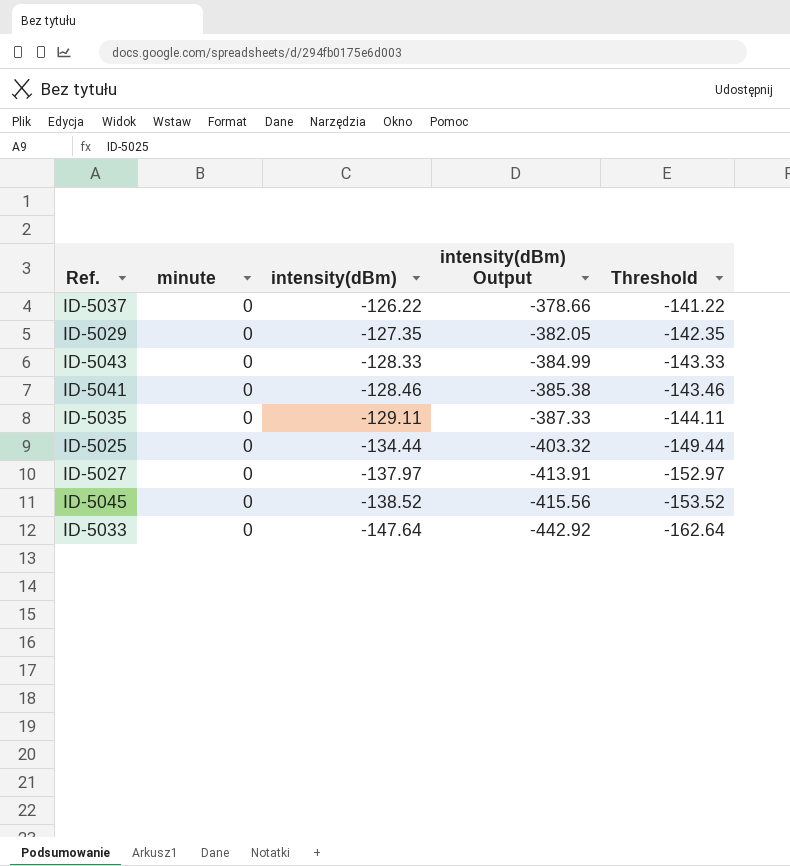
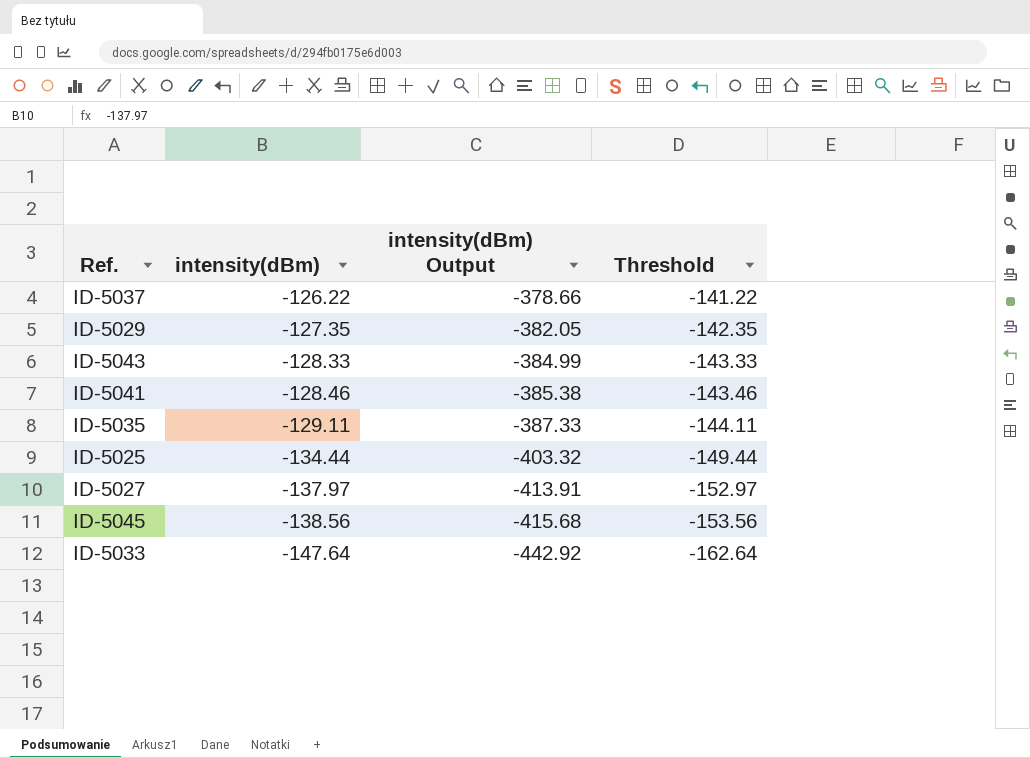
column minute | position: 2 -> none
ID-5045 | intensity(dBm): -138.52 -> -138.56
ID-5045 | intensity(dBm) Output: -415.56 -> -415.68
ID-5045 | Threshold: -153.52 -> -153.56

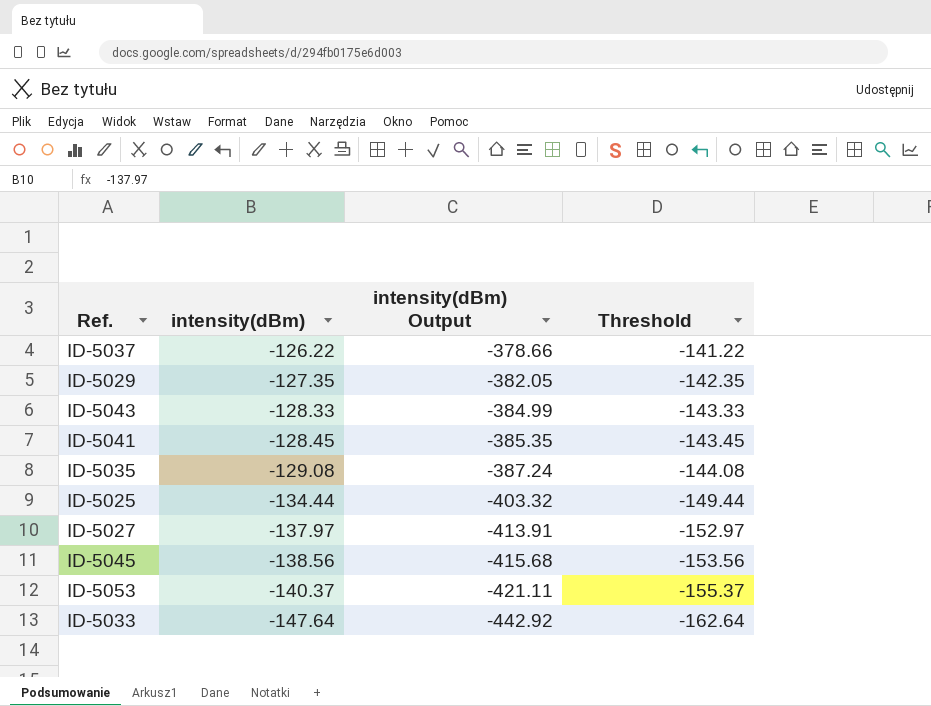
ID-5041 | intensity(dBm): -128.46 -> -128.45
ID-5041 | intensity(dBm) Output: -385.38 -> -385.35
ID-5041 | Threshold: -143.46 -> -143.45
ID-5035 | intensity(dBm): -129.11 -> -129.08
ID-5035 | intensity(dBm) Output: -387.33 -> -387.24
ID-5035 | Threshold: -144.11 -> -144.08
row ID-5053: none -> -140.37 | -421.11 | -155.37

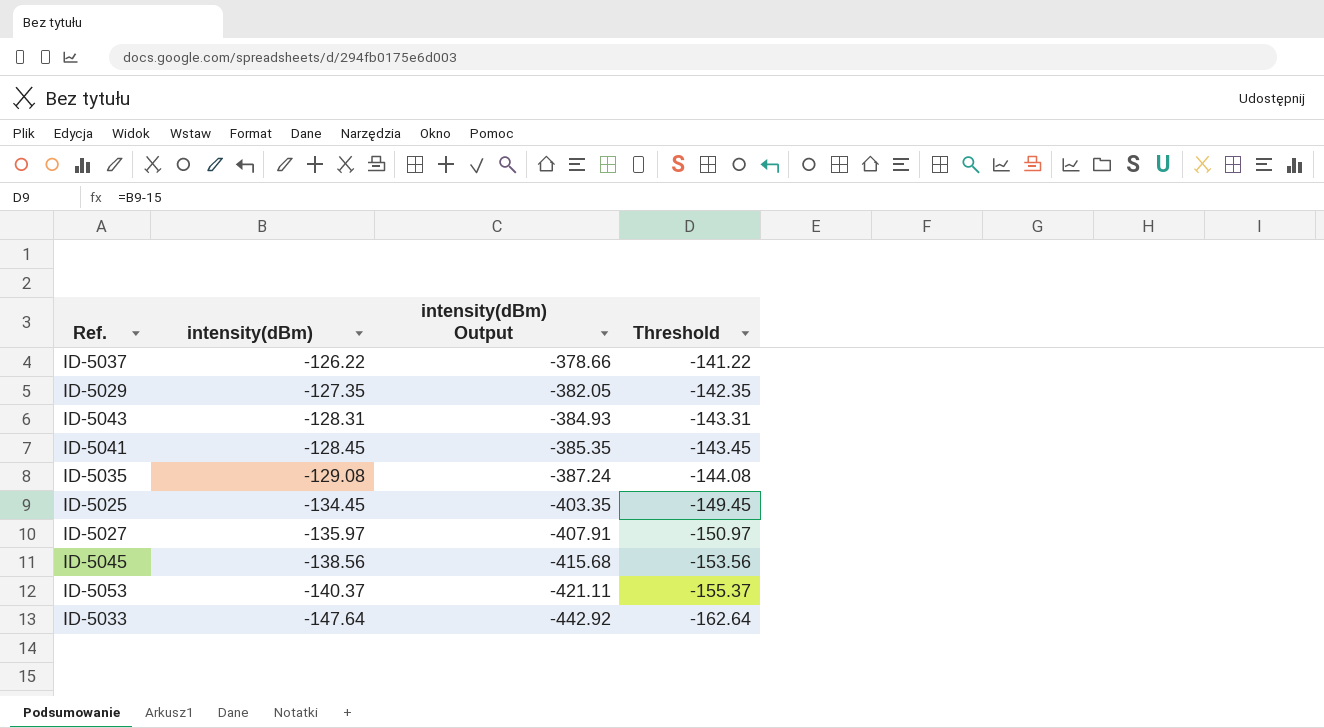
ID-5043 | intensity(dBm): -128.33 -> -128.31
ID-5043 | intensity(dBm) Output: -384.99 -> -384.93
ID-5043 | Threshold: -143.33 -> -143.31
ID-5025 | intensity(dBm): -134.44 -> -134.45
ID-5025 | intensity(dBm) Output: -403.32 -> -403.35
ID-5025 | Threshold: -149.44 -> -149.45
ID-5027 | intensity(dBm): -137.97 -> -135.97
ID-5027 | intensity(dBm) Output: -413.91 -> -407.91
ID-5027 | Threshold: -152.97 -> -150.97

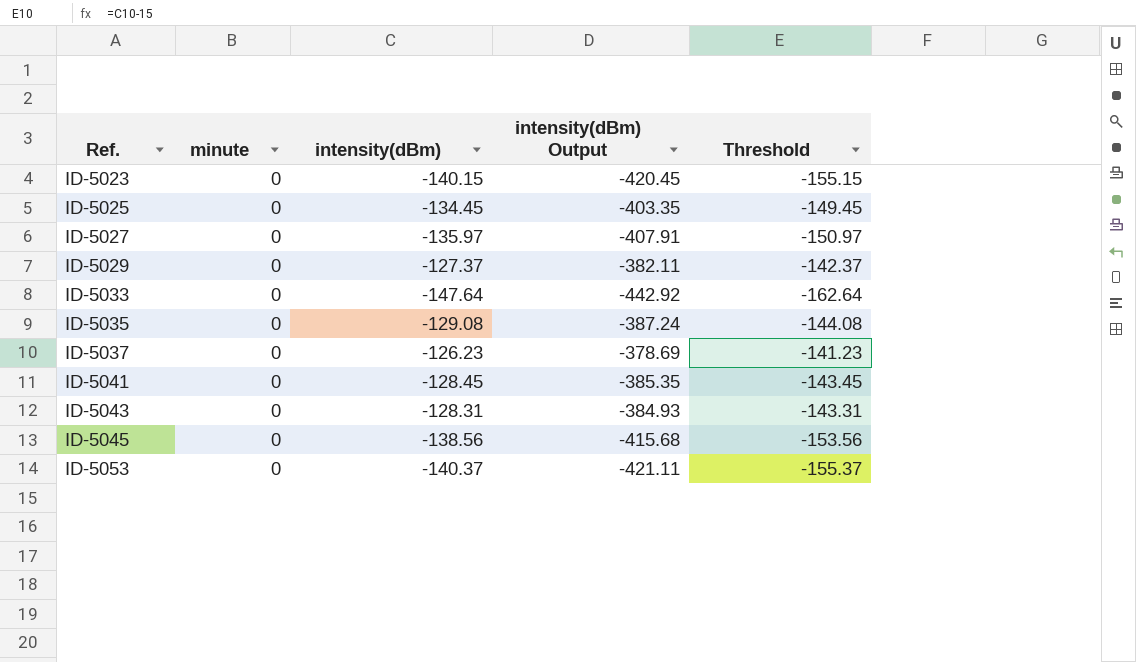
row order: intensity(dBm) descending -> Ref. ascending
column minute | position: none -> 2
row ID-5023: none -> 0 | -140.15 | -420.45 | -155.15
ID-5029 | intensity(dBm): -127.35 -> -127.37
ID-5029 | intensity(dBm) Output: -382.05 -> -382.11
ID-5029 | Threshold: -142.35 -> -142.37
ID-5037 | intensity(dBm): -126.22 -> -126.23
ID-5037 | intensity(dBm) Output: -378.66 -> -378.69
ID-5037 | Threshold: -141.22 -> -141.23

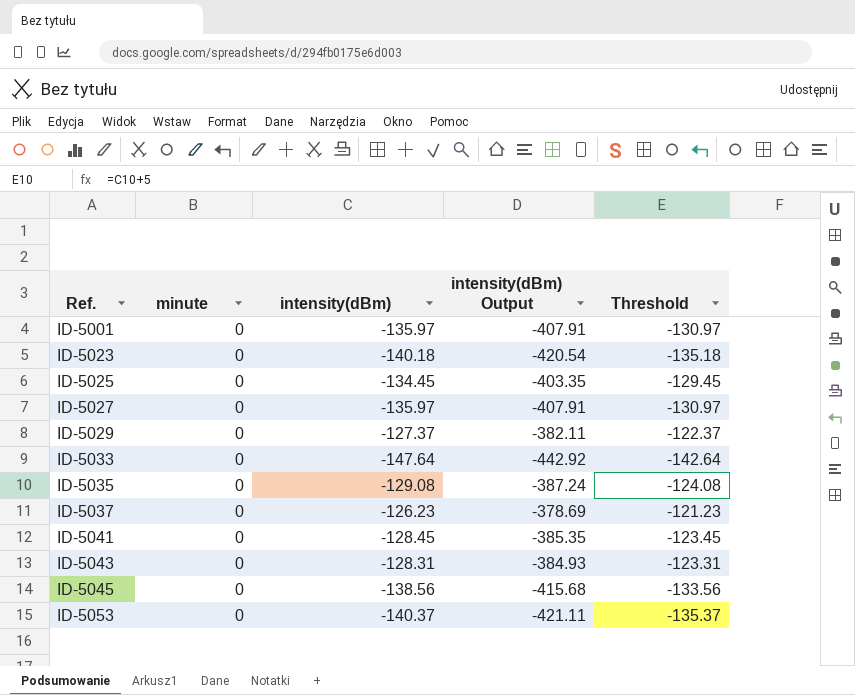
column Threshold | formula: [intensity(dBm)] - 15 -> [intensity(dBm)] + 5
row ID-5001: none -> 0 | -135.97 | -407.91 | -130.97
ID-5023 | intensity(dBm): -140.15 -> -140.18
ID-5023 | intensity(dBm) Output: -420.45 -> -420.54

